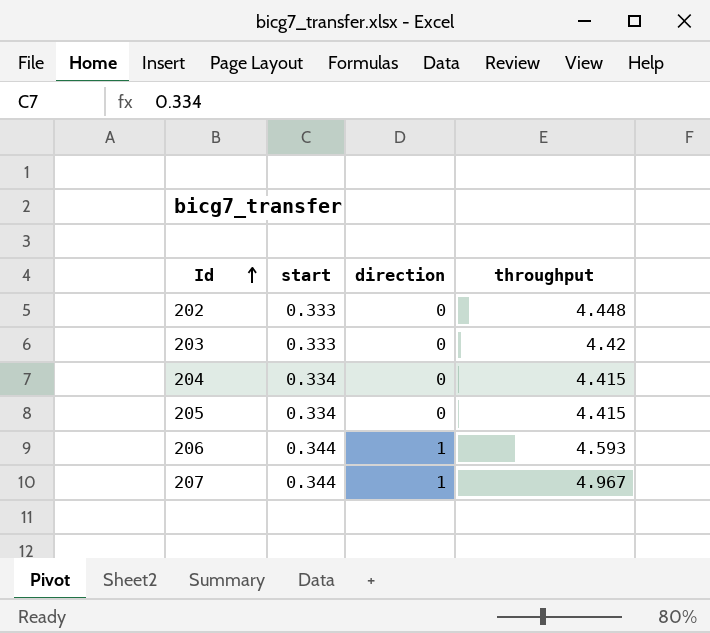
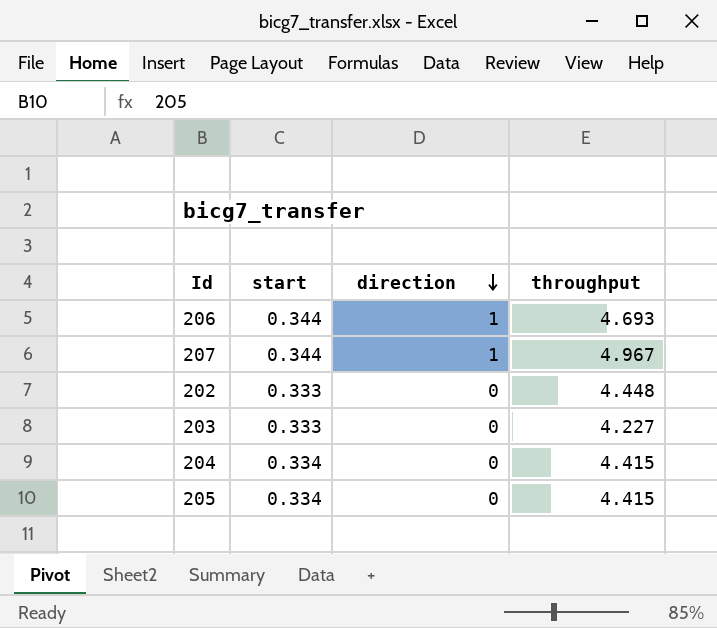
row order: Id ascending -> direction descending
206 | throughput: 4.593 -> 4.693
203 | throughput: 4.42 -> 4.227

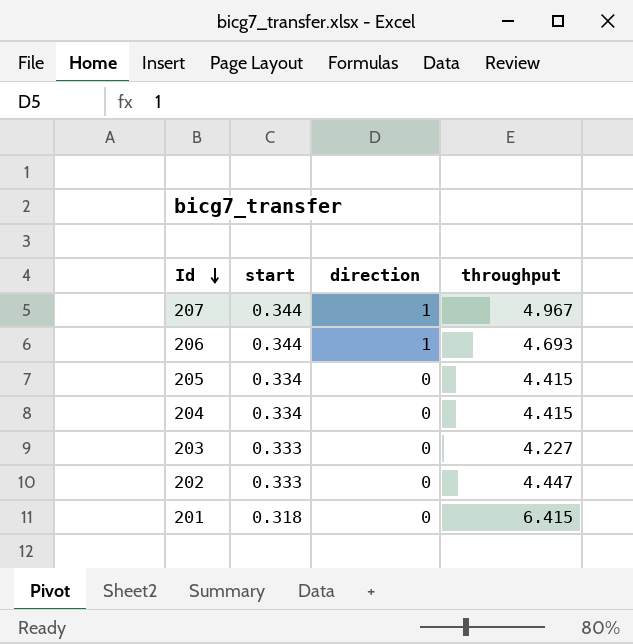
row order: direction descending -> Id descending
202 | throughput: 4.448 -> 4.447
row 201: none -> 0.318 | 0 | 6.415

